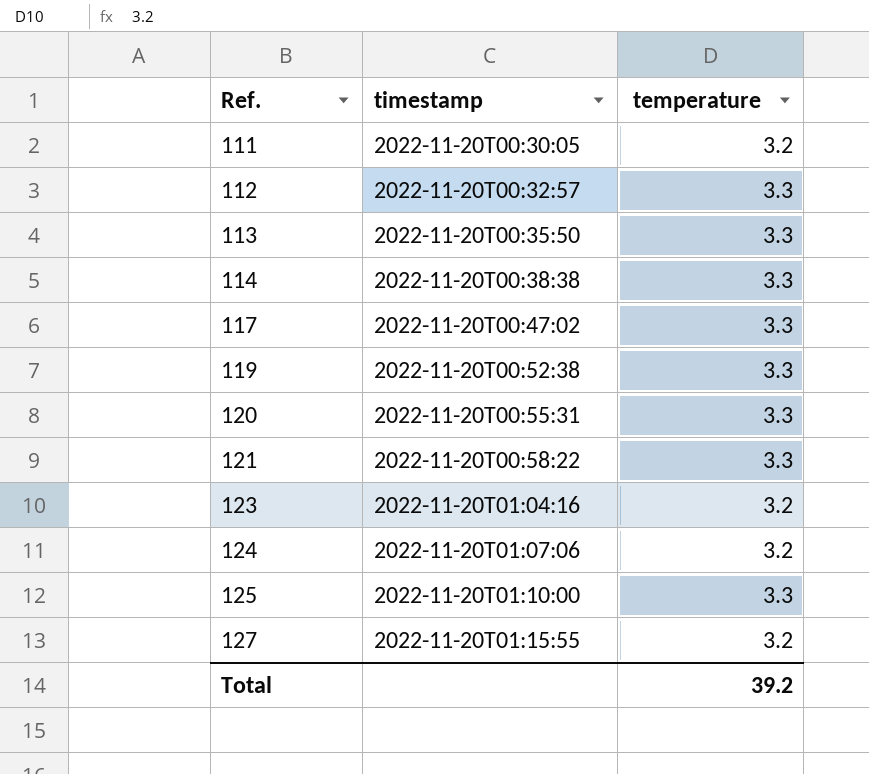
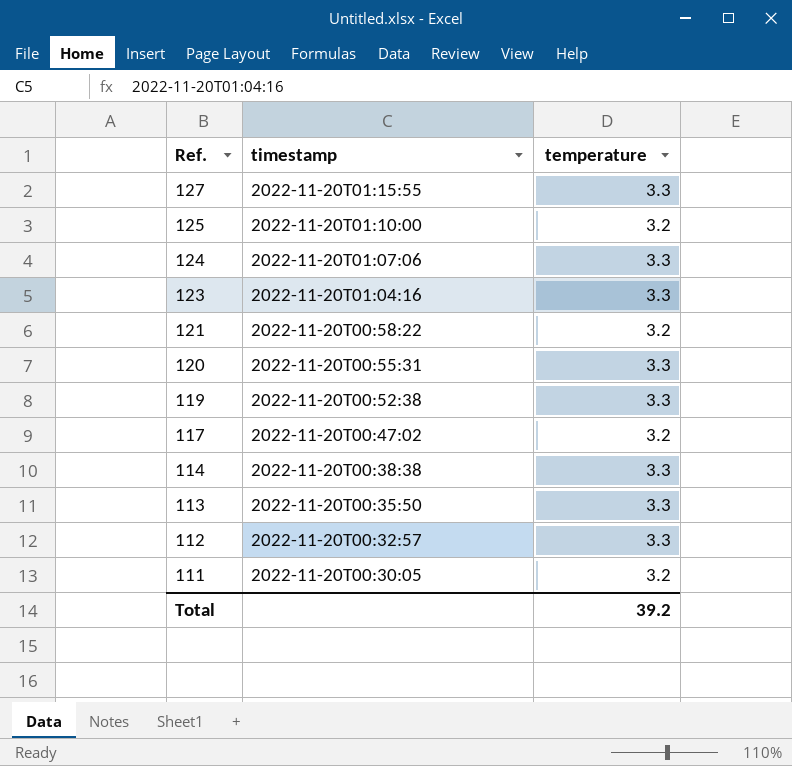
row order: Ref. ascending -> Ref. descending
127 | temperature: 3.2 -> 3.3
125 | temperature: 3.3 -> 3.2
124 | temperature: 3.2 -> 3.3
123 | temperature: 3.2 -> 3.3
121 | temperature: 3.3 -> 3.2
117 | temperature: 3.3 -> 3.2

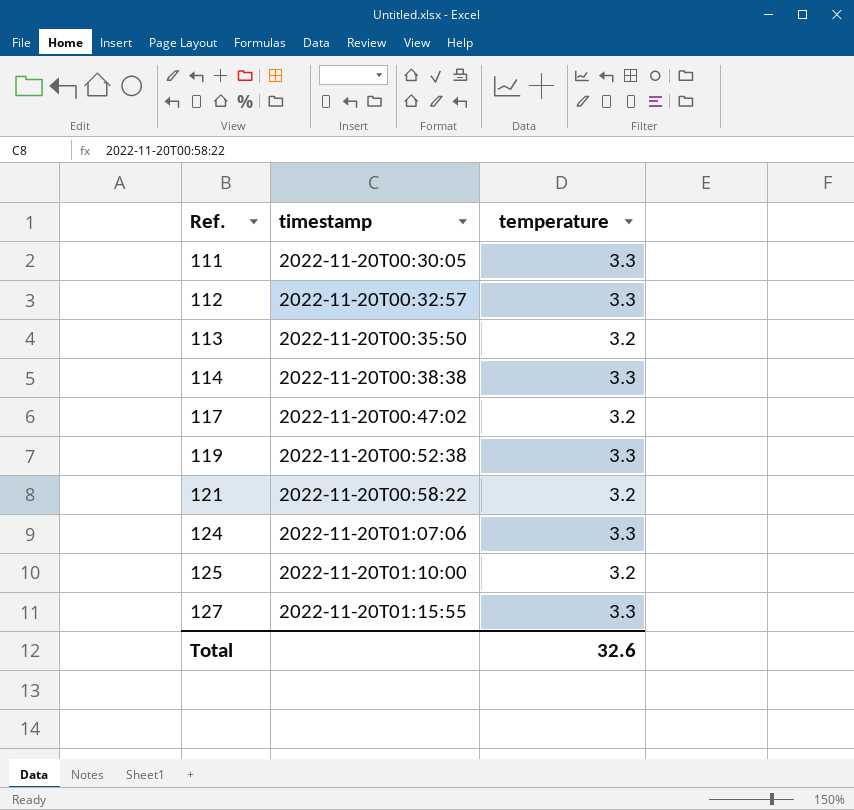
row order: Ref. descending -> Ref. ascending
row 123: 2022-11-20T01:04:16 | 3.3 -> none
row 120: 2022-11-20T00:55:31 | 3.3 -> none
111 | temperature: 3.2 -> 3.3
113 | temperature: 3.3 -> 3.2
Total | temperature: 39.2 -> 32.6

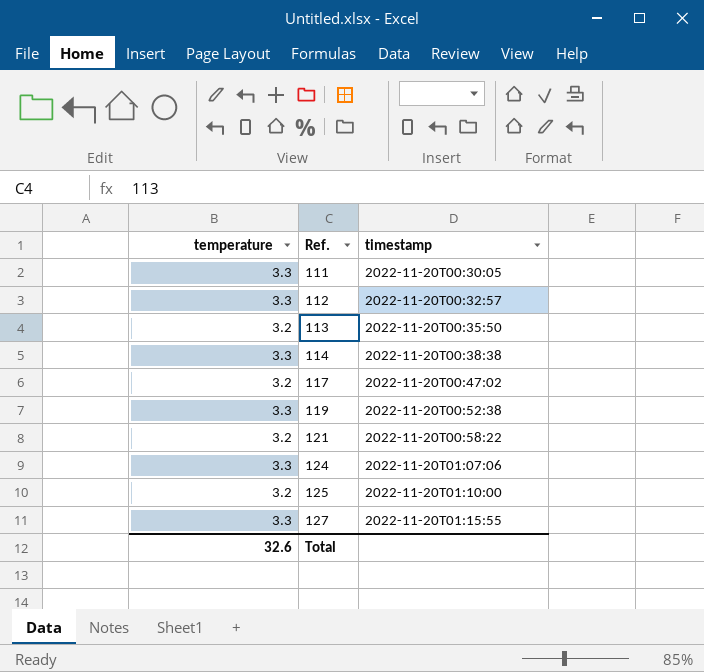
column temperature | position: 3 -> 1

